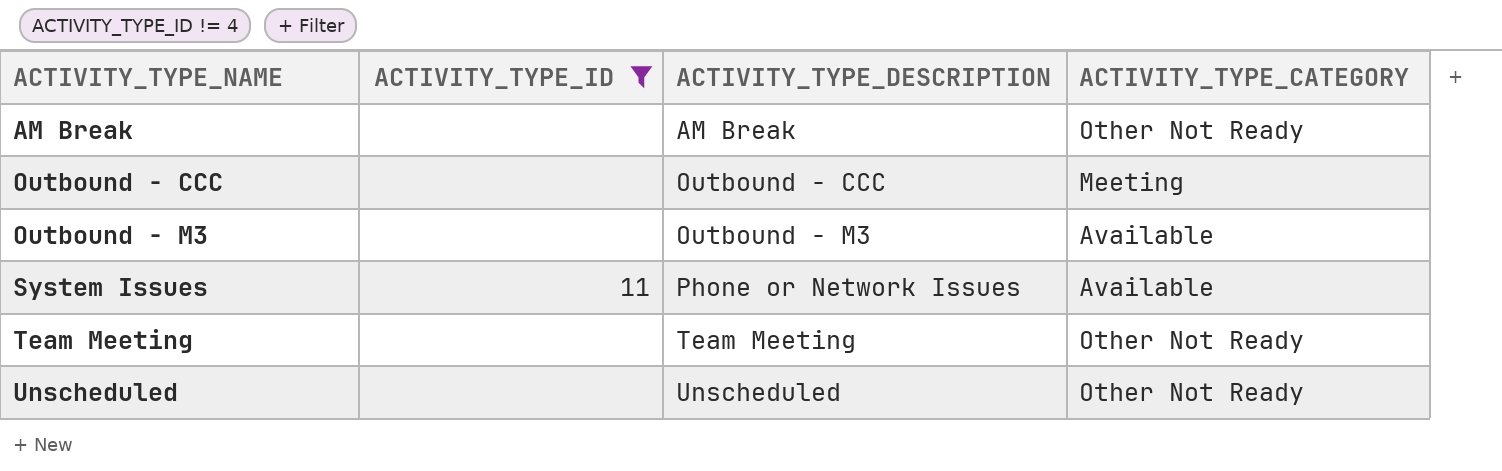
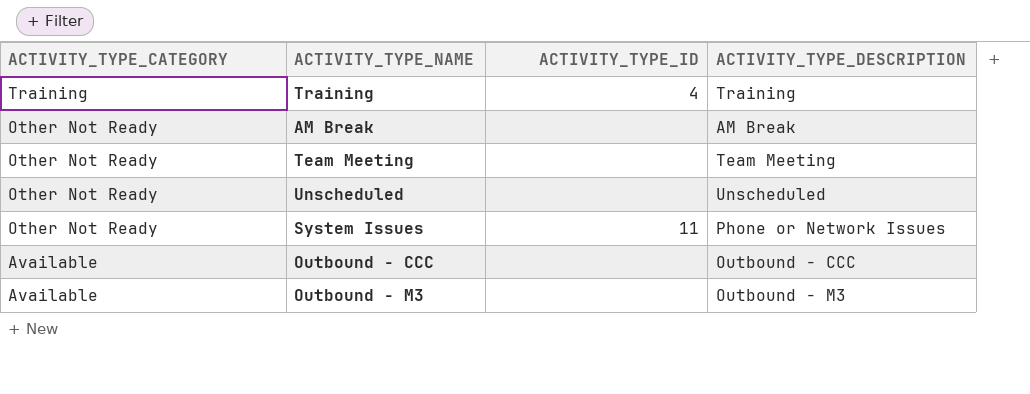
filter: ACTIVITY_TYPE_ID != 4 -> none
row order: ACTIVITY_TYPE_NAME ascending -> ACTIVITY_TYPE_CATEGORY descending
column ACTIVITY_TYPE_CATEGORY | position: 4 -> 1
System Issues | ACTIVITY_TYPE_CATEGORY: Available -> Other Not Ready
Outbound - CCC | ACTIVITY_TYPE_CATEGORY: Meeting -> Available

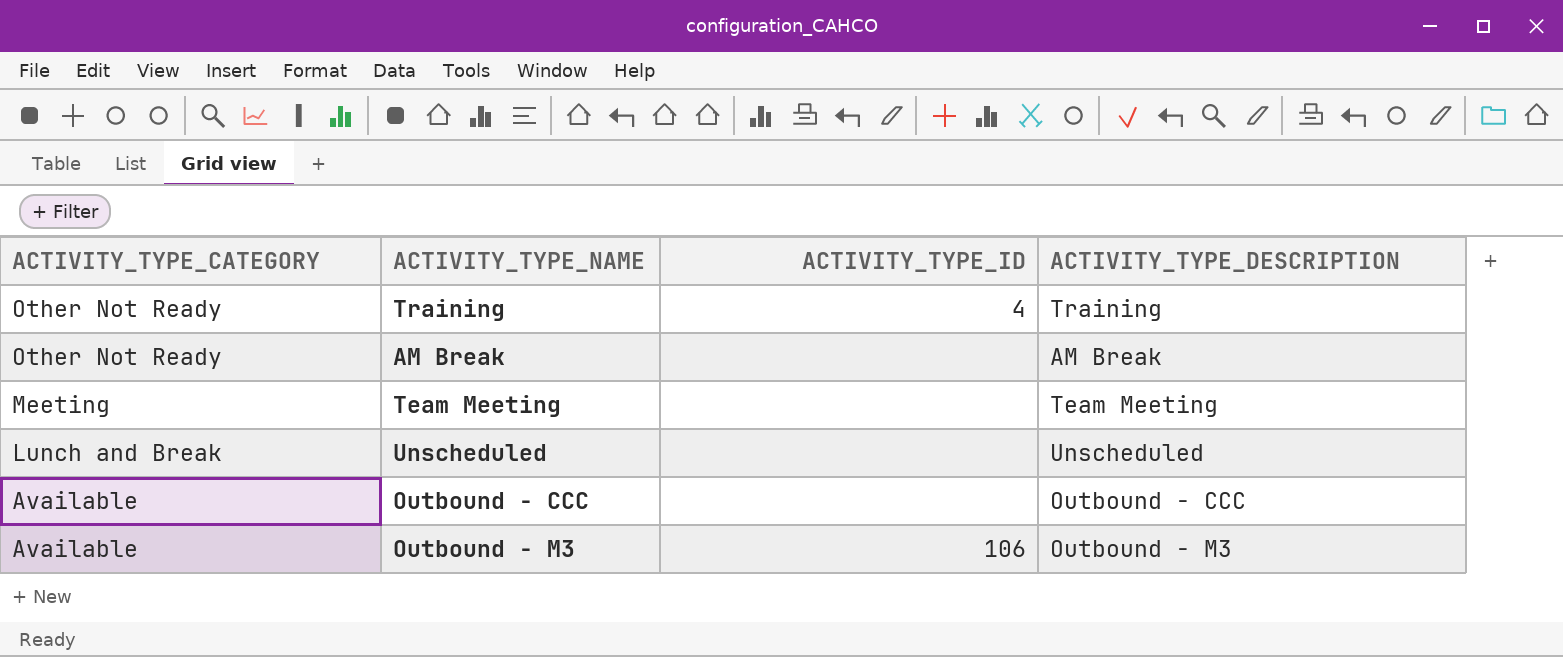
row System Issues: Other Not Ready | 11 | Phone or Network Issues -> none
Training | ACTIVITY_TYPE_CATEGORY: Training -> Other Not Ready
Team Meeting | ACTIVITY_TYPE_CATEGORY: Other Not Ready -> Meeting
Unscheduled | ACTIVITY_TYPE_CATEGORY: Other Not Ready -> Lunch and Break
Outbound - M3 | ACTIVITY_TYPE_ID: none -> 106

